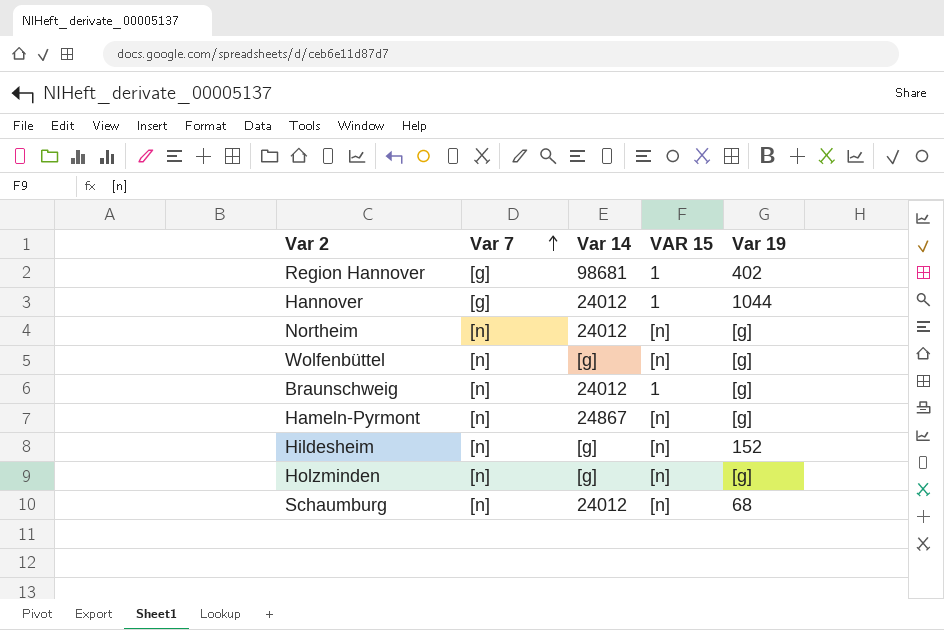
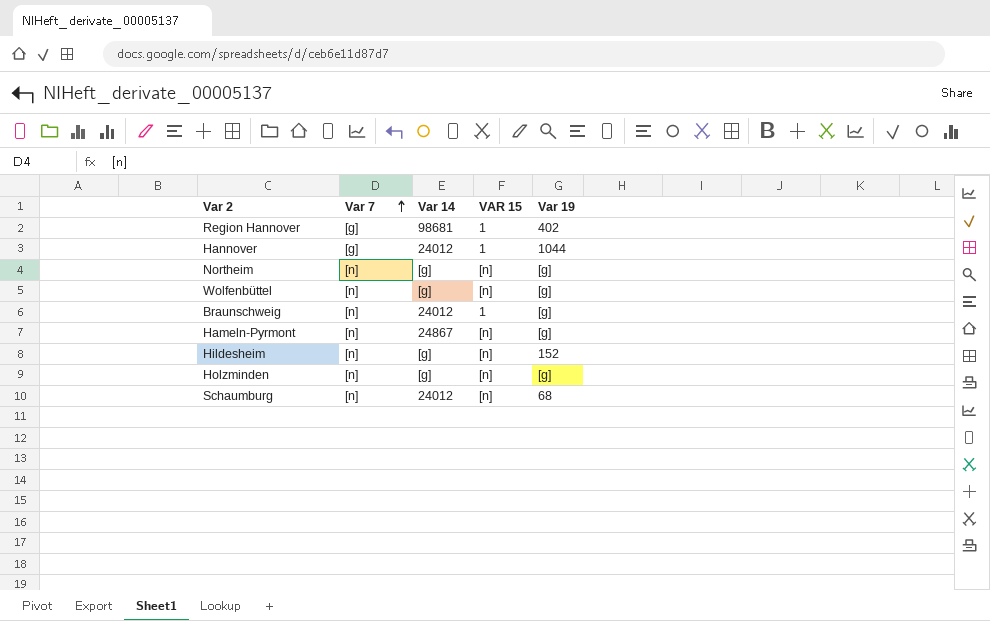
Northeim | Var 14: 24012 -> [g]

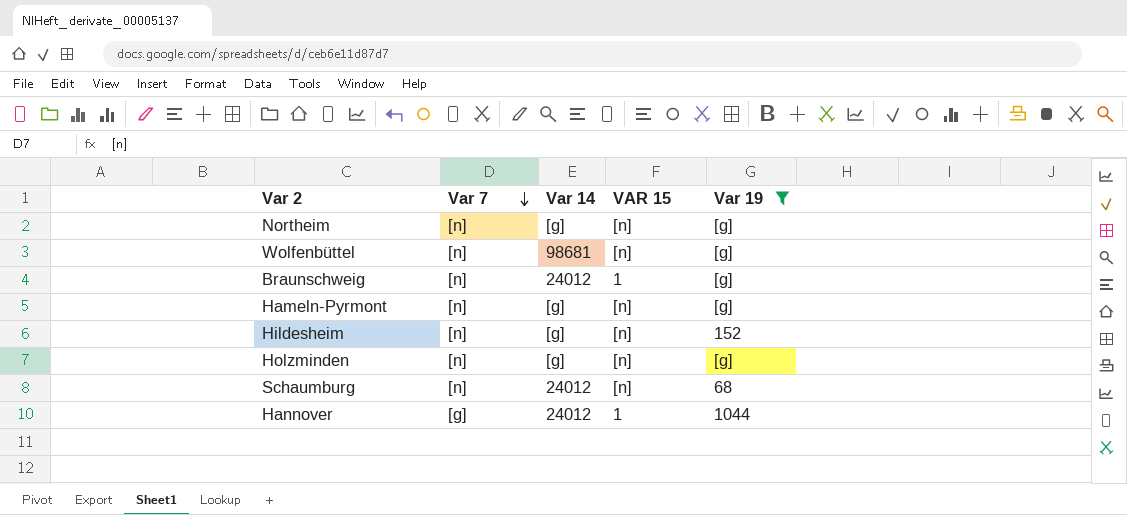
filter: none -> Var 19 != 402
row order: Var 7 ascending -> Var 7 descending
Wolfenbüttel | Var 14: [g] -> 98681
Hameln-Pyrmont | Var 14: 24867 -> [g]

